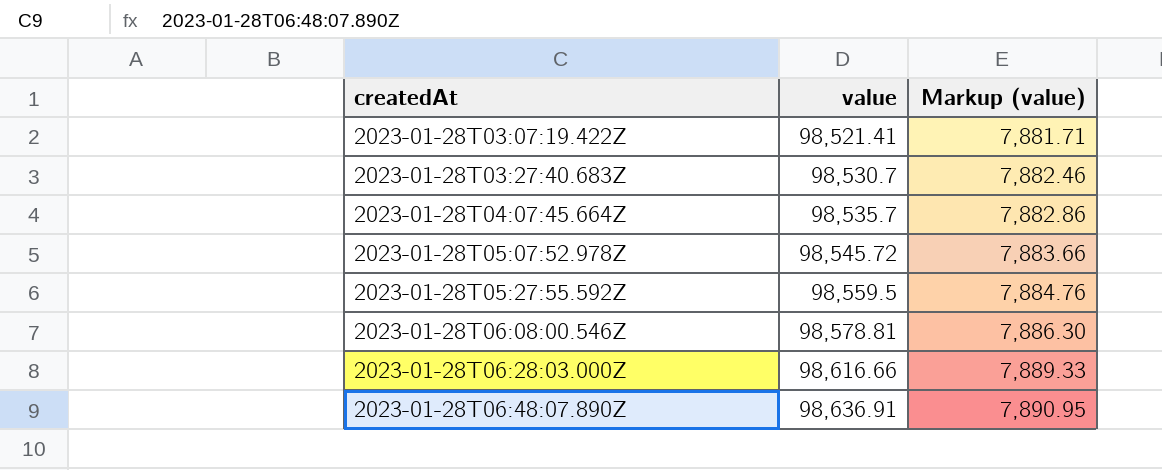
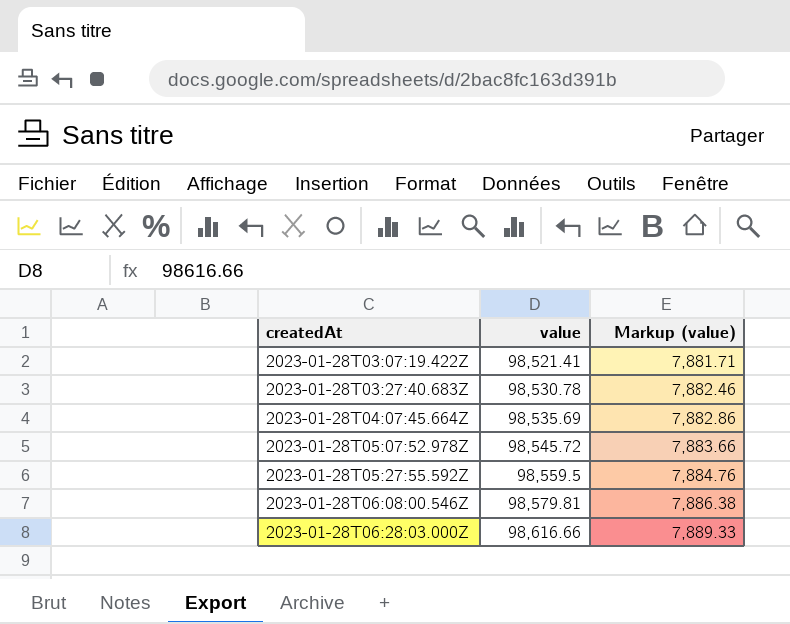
row 2023-01-28T06:48:07.890Z: 98,636.91 | 7,890.95 -> none
2023-01-28T03:27:40.683Z | value: 98,530.7 -> 98,530.78
2023-01-28T04:07:45.664Z | value: 98,535.7 -> 98,535.69
2023-01-28T06:08:00.546Z | value: 98,578.81 -> 98,579.81
2023-01-28T06:08:00.546Z | Markup (value): 7,886.30 -> 7,886.38

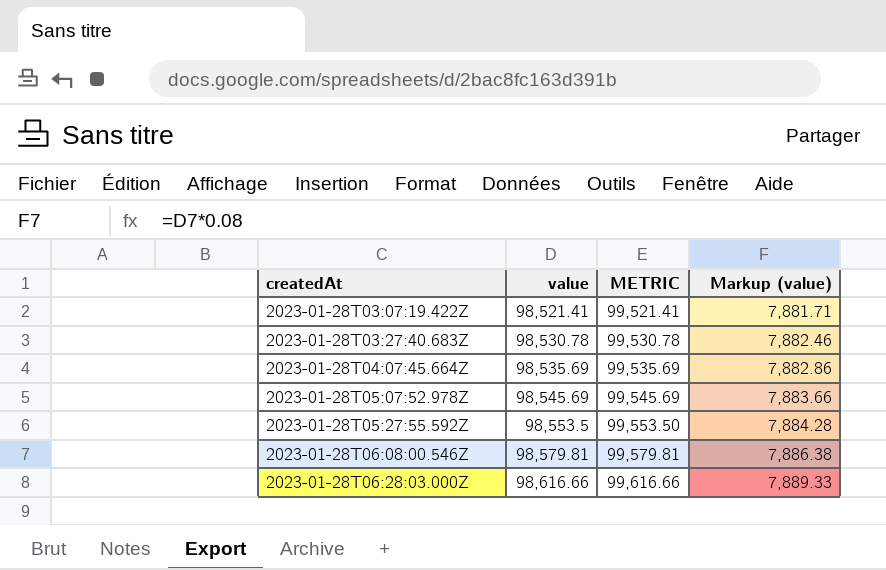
column METRIC | formula: none -> [value] + 1000
2023-01-28T05:07:52.978Z | value: 98,545.72 -> 98,545.69
2023-01-28T05:27:55.592Z | value: 98,559.5 -> 98,553.5
2023-01-28T05:27:55.592Z | Markup (value): 7,884.76 -> 7,884.28

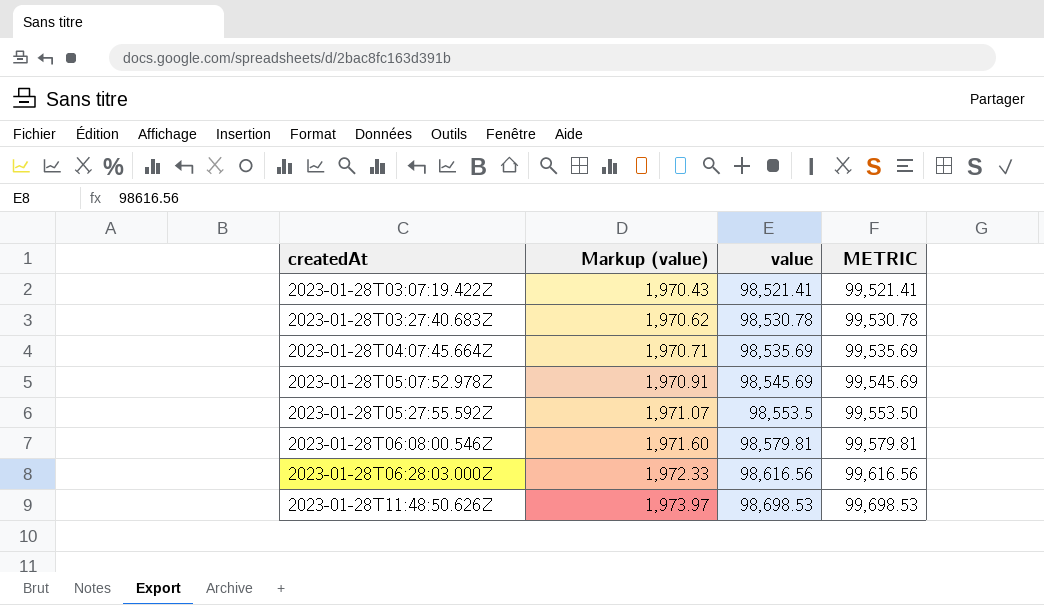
column Markup (value) | formula: [value] * 0.08 -> [value] * 0.02
column Markup (value) | position: 4 -> 2
2023-01-28T06:28:03.000Z | value: 98,616.66 -> 98,616.56
2023-01-28T06:28:03.000Z | METRIC: 99,616.66 -> 99,616.56
row 2023-01-28T11:48:50.626Z: none -> 1,973.97 | 98,698.53 | 99,698.53

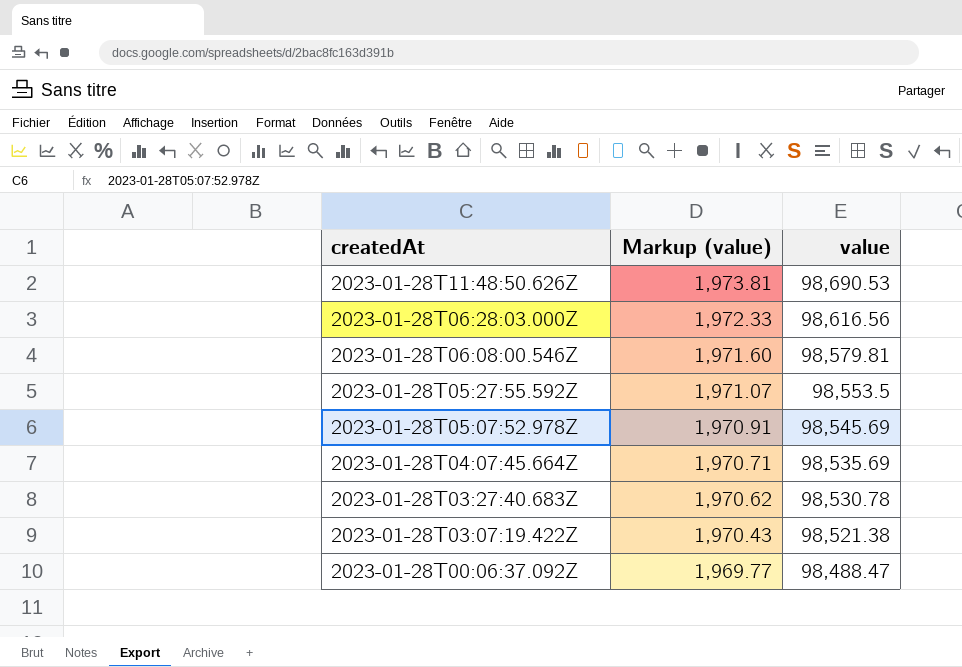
row order: createdAt ascending -> createdAt descending
column METRIC | formula: [value] + 1000 -> none
2023-01-28T11:48:50.626Z | Markup (value): 1,973.97 -> 1,973.81
2023-01-28T11:48:50.626Z | value: 98,698.53 -> 98,690.53
2023-01-28T03:07:19.422Z | value: 98,521.41 -> 98,521.38
row 2023-01-28T00:06:37.092Z: none -> 1,969.77 | 98,488.47

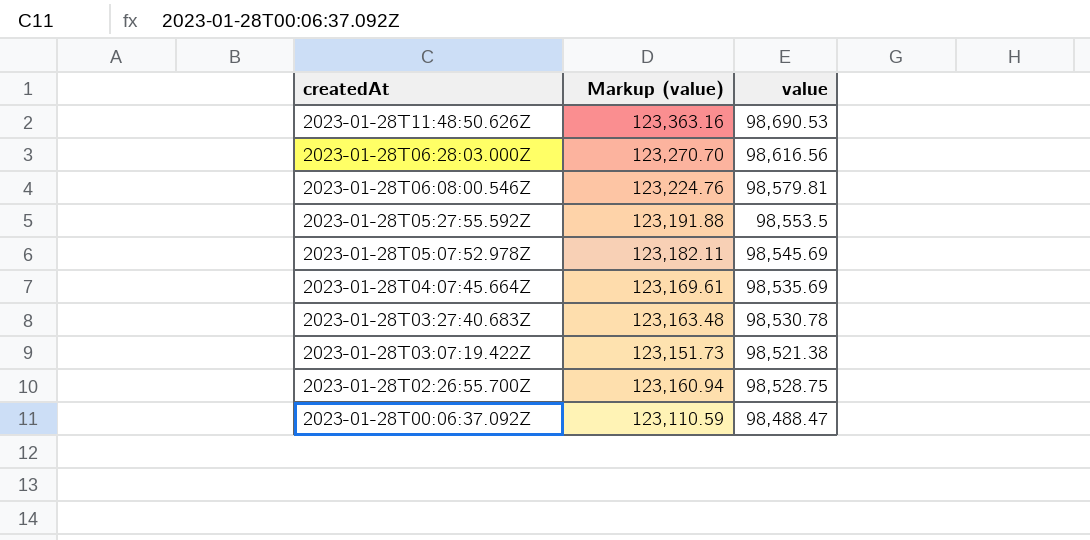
column Markup (value) | formula: [value] * 0.02 -> [value] * 1.25
row 2023-01-28T02:26:55.700Z: none -> 123,160.94 | 98,528.75

